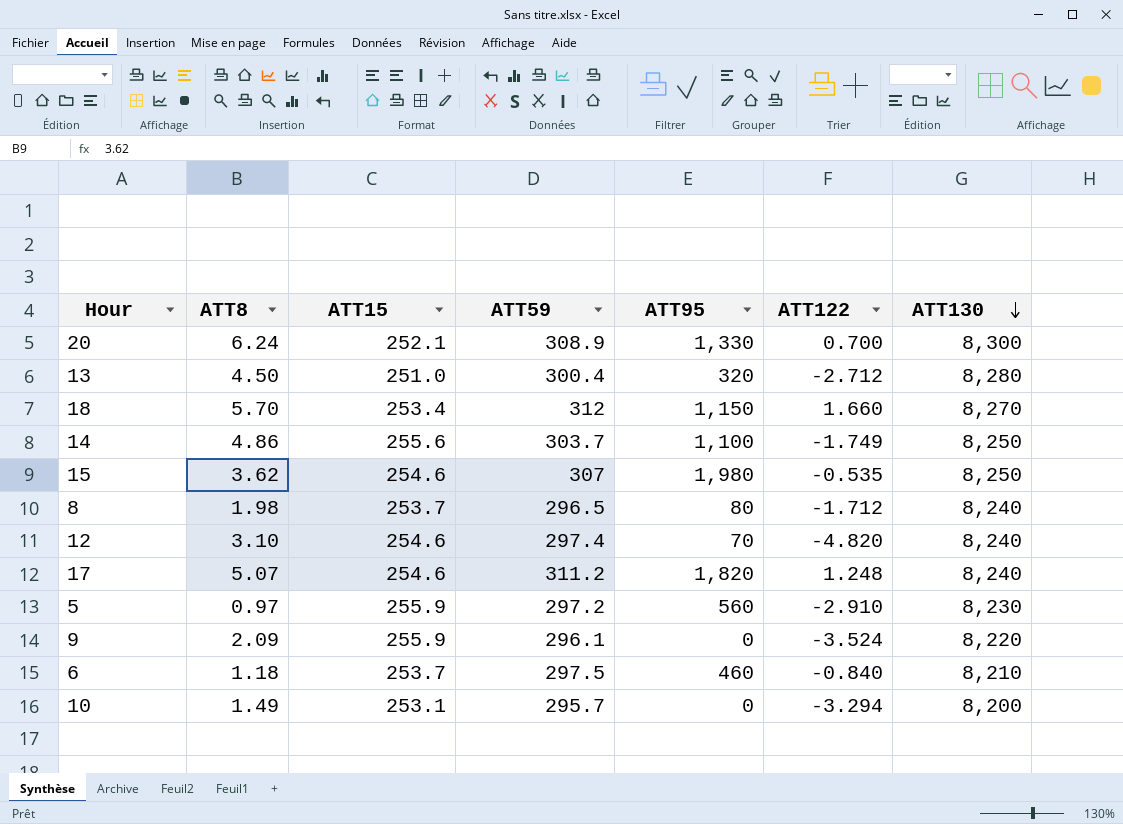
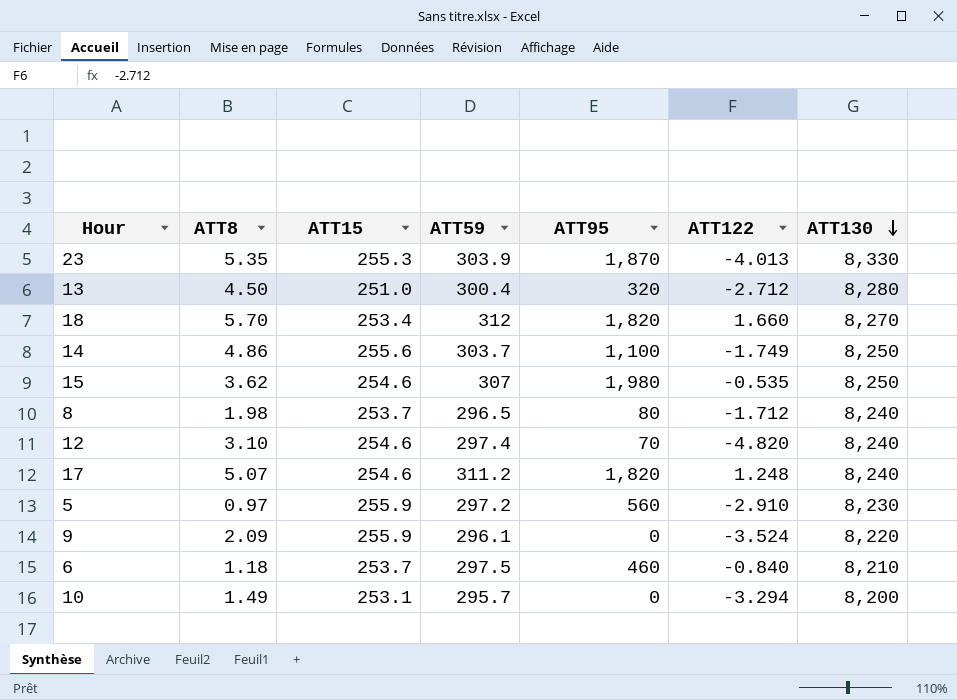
row 20: 6.24 | 252.1 | 308.9 | 1,330 | 0.700 | 8,300 -> none
row 23: none -> 5.35 | 255.3 | 303.9 | 1,870 | -4.013 | 8,330
18 | ATT95: 1,150 -> 1,820

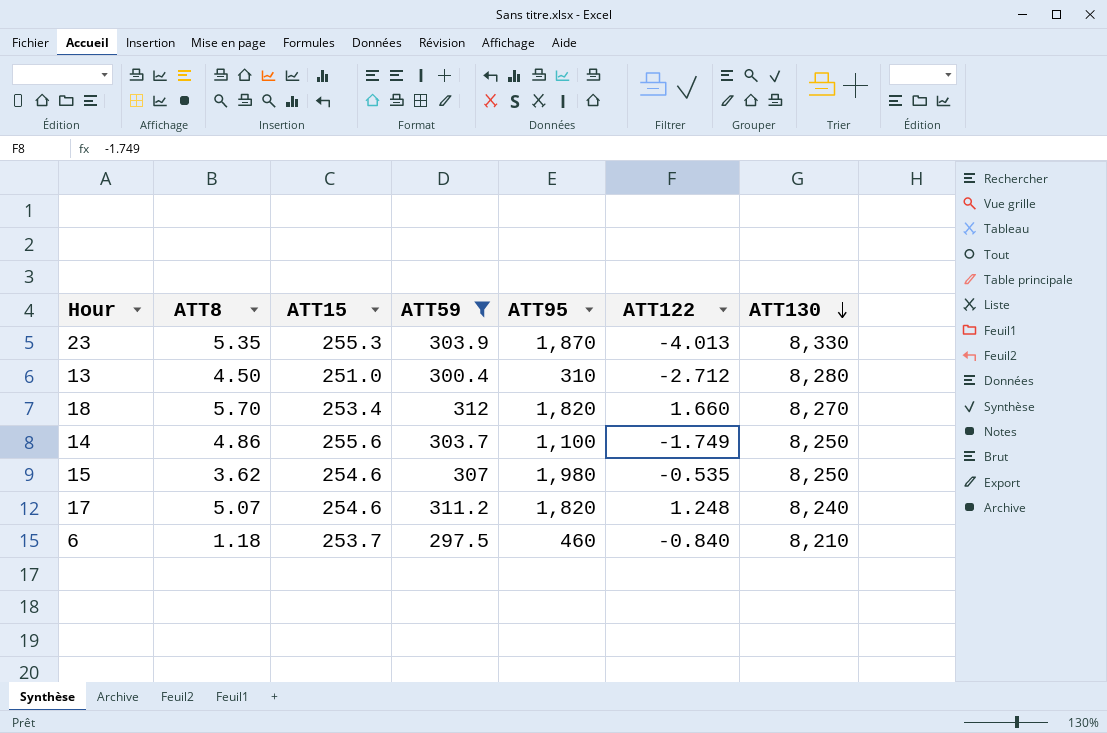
filter: none -> ATT59 >= 297.5
13 | ATT95: 320 -> 310

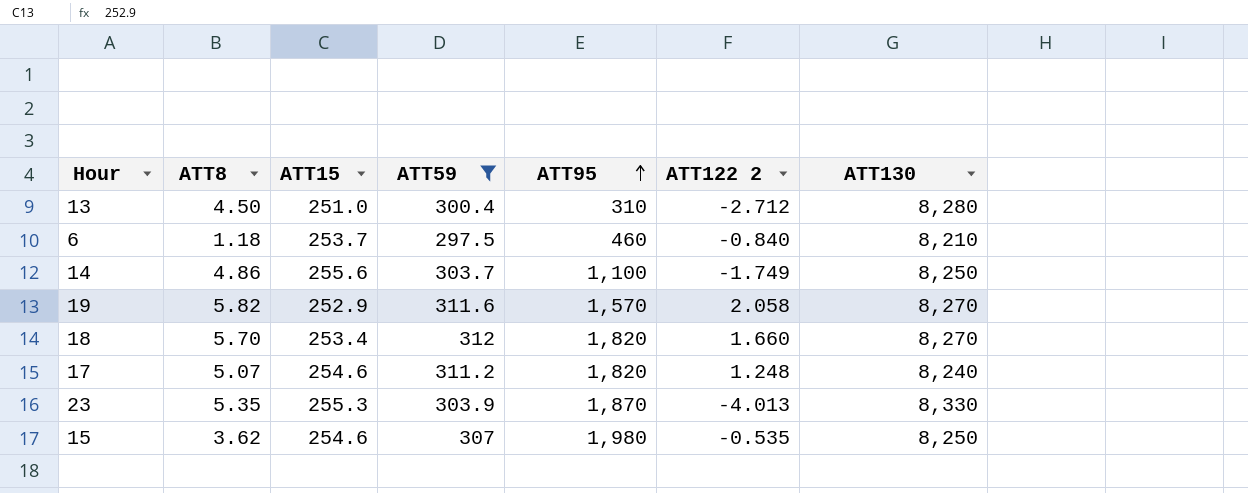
row order: ATT130 descending -> ATT95 ascending
column name: ATT122 -> ATT122 2
row 19: none -> 5.82 | 252.9 | 311.6 | 1,570 | 2.058 | 8,270

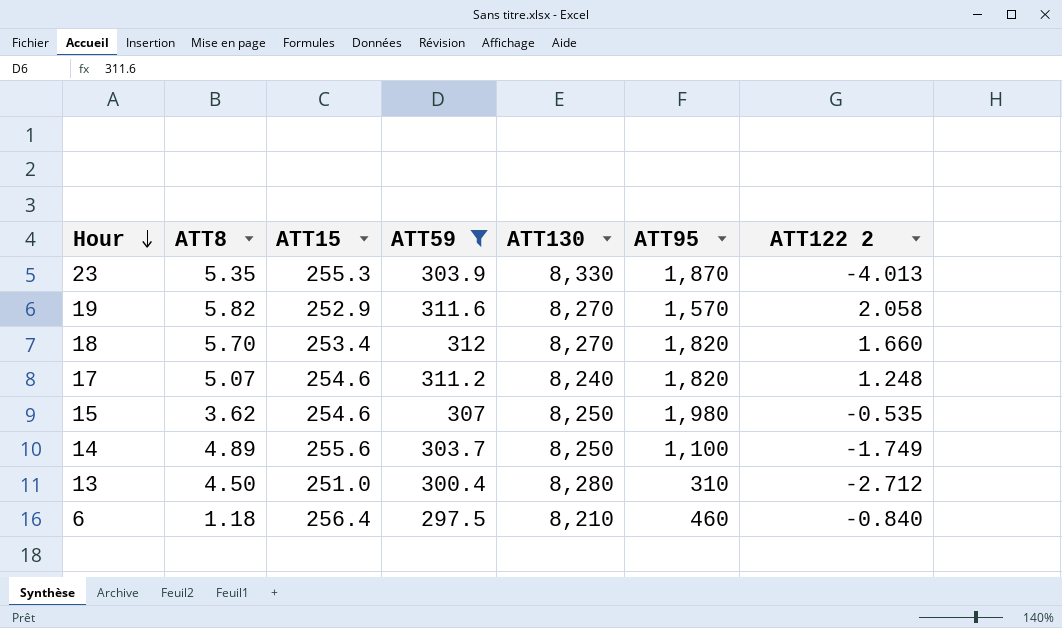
row order: ATT95 ascending -> Hour descending
column ATT130 | position: 7 -> 5
14 | ATT8: 4.86 -> 4.89
6 | ATT15: 253.7 -> 256.4

